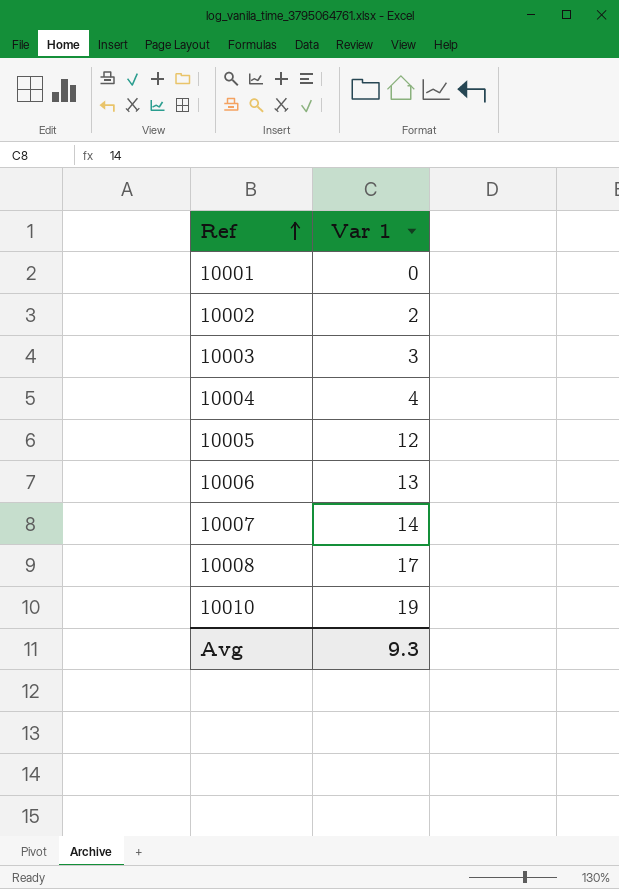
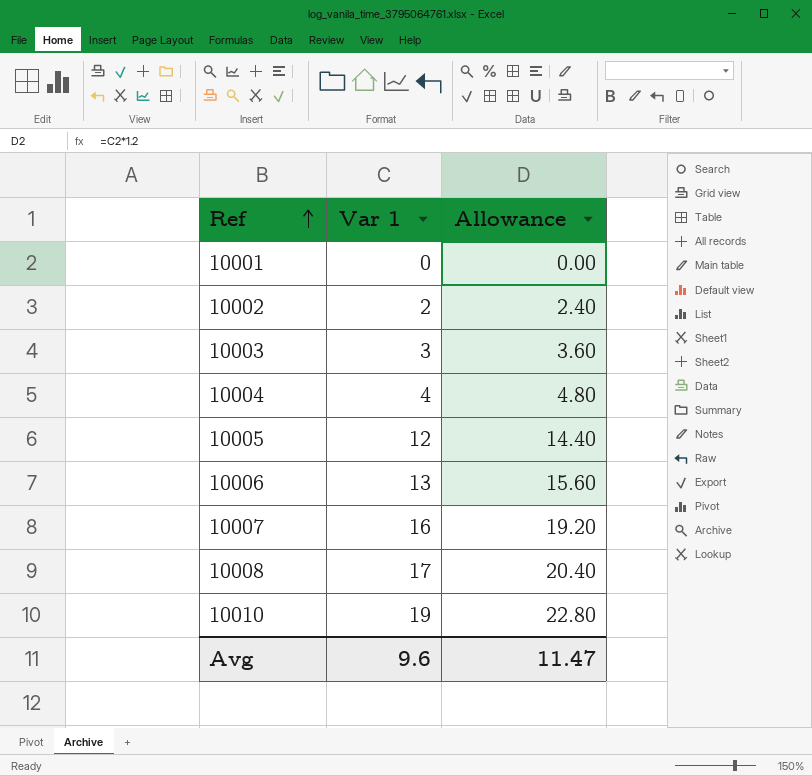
column Allowance | formula: none -> [Var 1] * 1.2
10007 | Var 1: 14 -> 16
Avg | Var 1: 9.3 -> 9.6

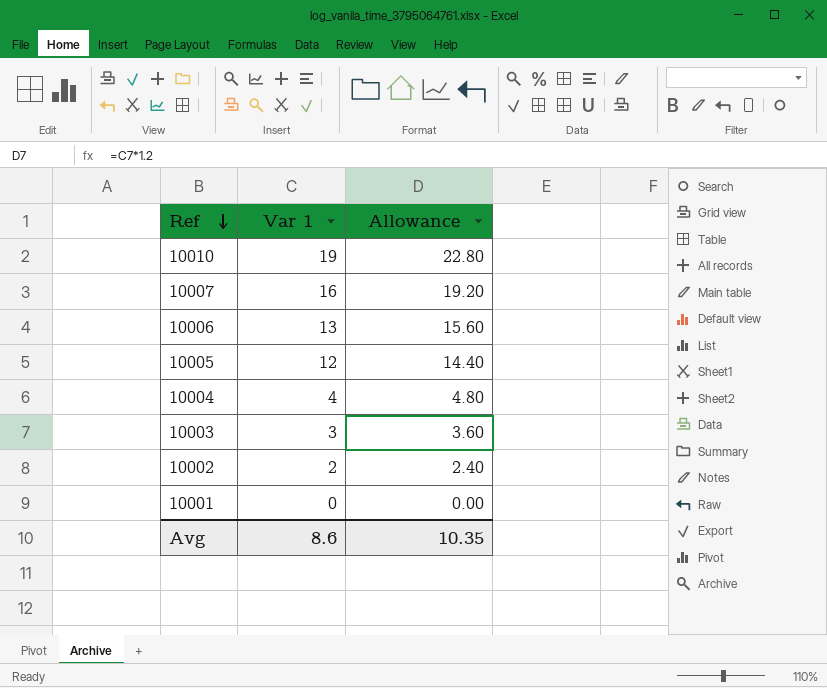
row order: Ref ascending -> Ref descending
row 10008: 17 | 20.40 -> none
Avg | Var 1: 9.6 -> 8.6
Avg | Allowance: 11.47 -> 10.35

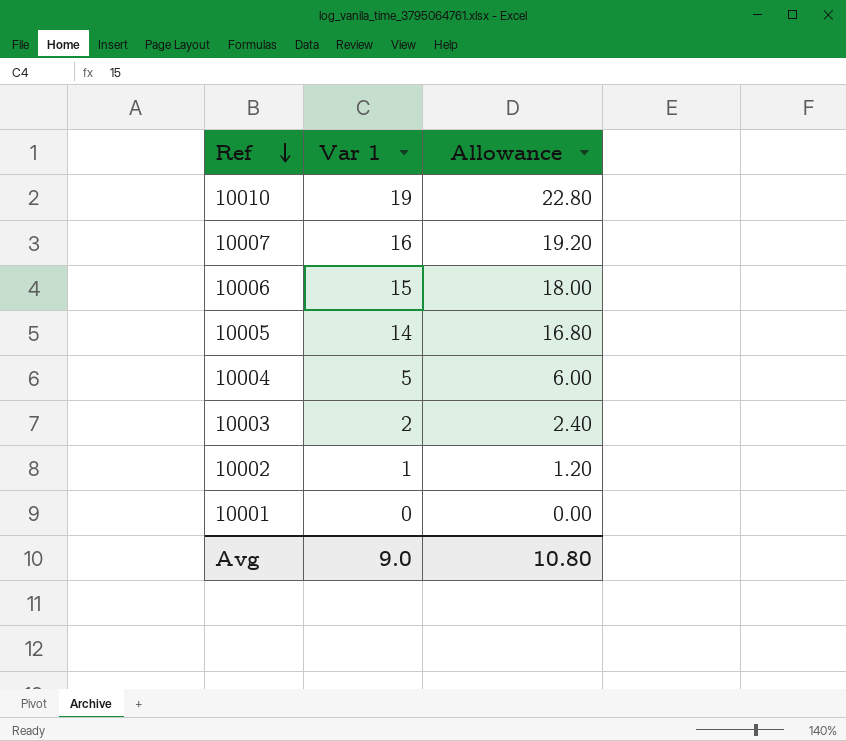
10006 | Var 1: 13 -> 15
10006 | Allowance: 15.60 -> 18.00
10005 | Var 1: 12 -> 14
10005 | Allowance: 14.40 -> 16.80
10004 | Var 1: 4 -> 5
10004 | Allowance: 4.80 -> 6.00
10003 | Var 1: 3 -> 2
10003 | Allowance: 3.60 -> 2.40
10002 | Var 1: 2 -> 1
10002 | Allowance: 2.40 -> 1.20
Avg | Var 1: 8.6 -> 9.0
Avg | Allowance: 10.35 -> 10.80

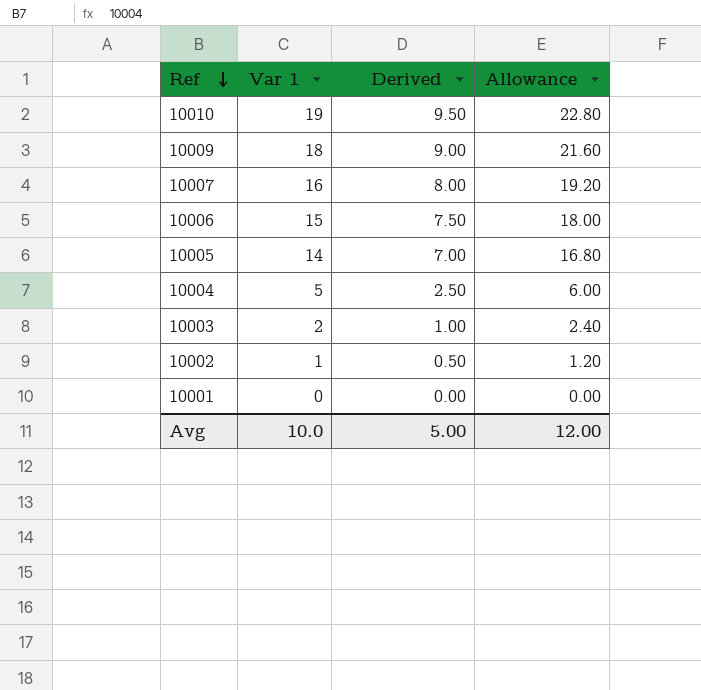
column Derived | formula: none -> [Var 1] * 0.5
row 10009: none -> 18 | 9.00 | 21.60
Avg | Var 1: 9.0 -> 10.0
Avg | Allowance: 10.80 -> 12.00

